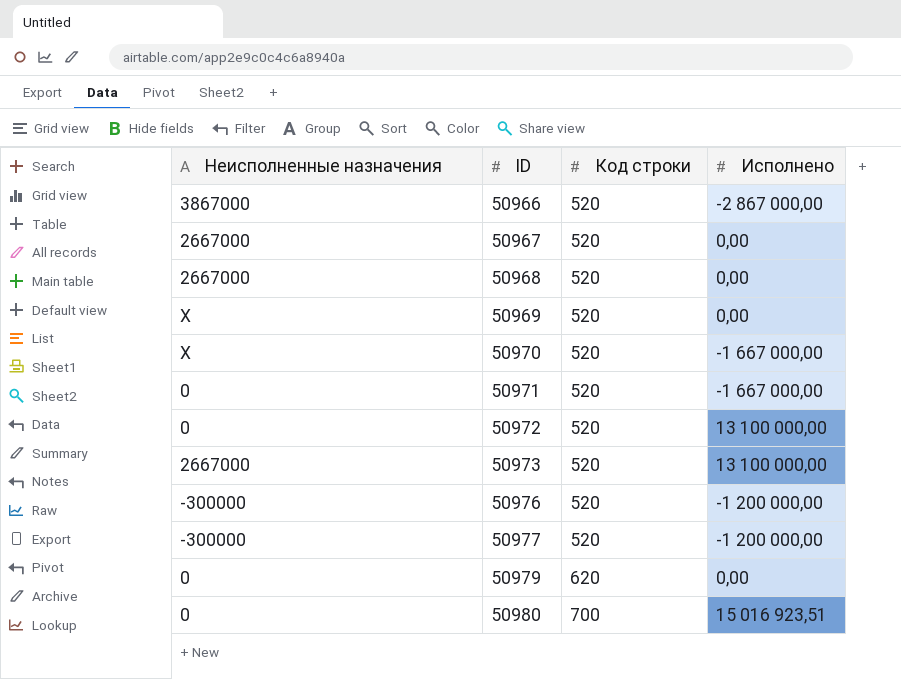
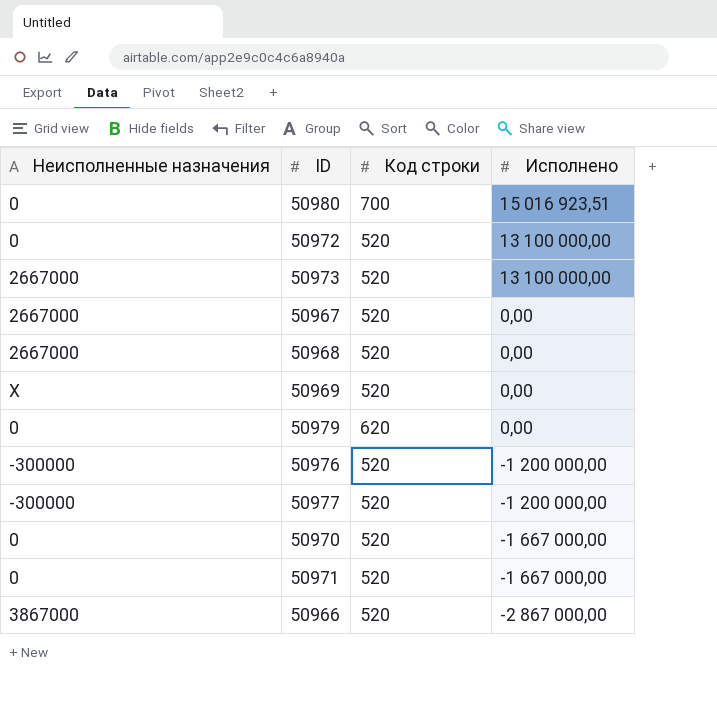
row order: ID ascending -> Исполнено descending
50970 | Неисполненные назначения: X -> 0

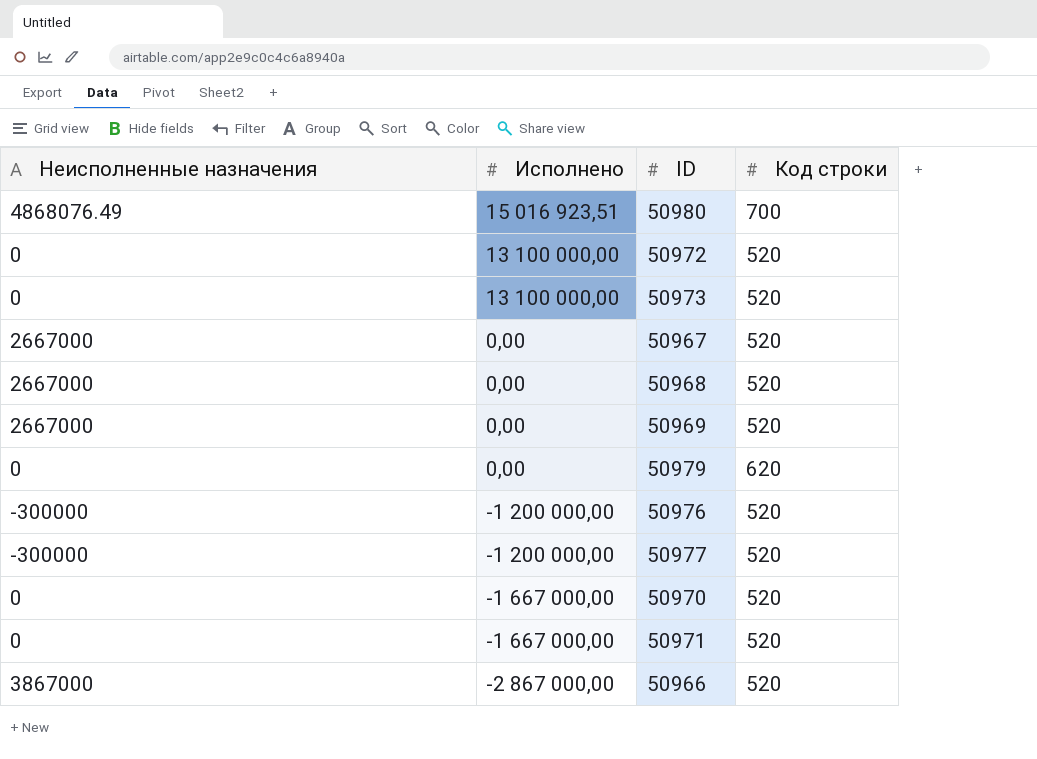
column Исполнено | position: 4 -> 2
50980 | Неисполненные назначения: 0 -> 4868076.49
50973 | Неисполненные назначения: 2667000 -> 0
50969 | Неисполненные назначения: X -> 2667000

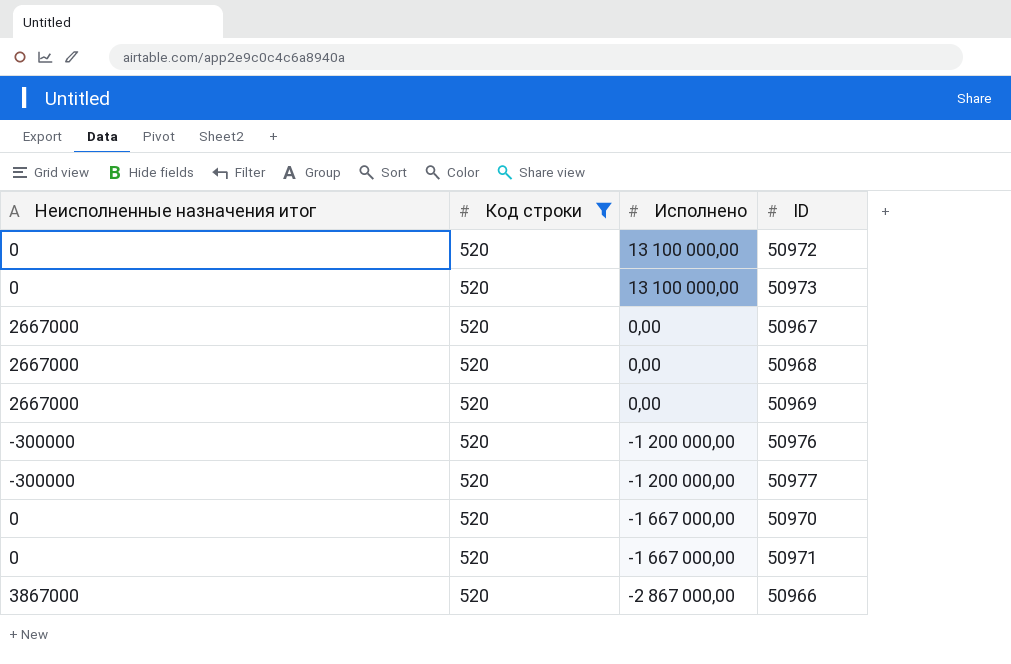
filter: none -> Код строки = 520
column name: Неисполненные назначения -> Неисполненные назначения итог
column Код строки | position: 4 -> 2

